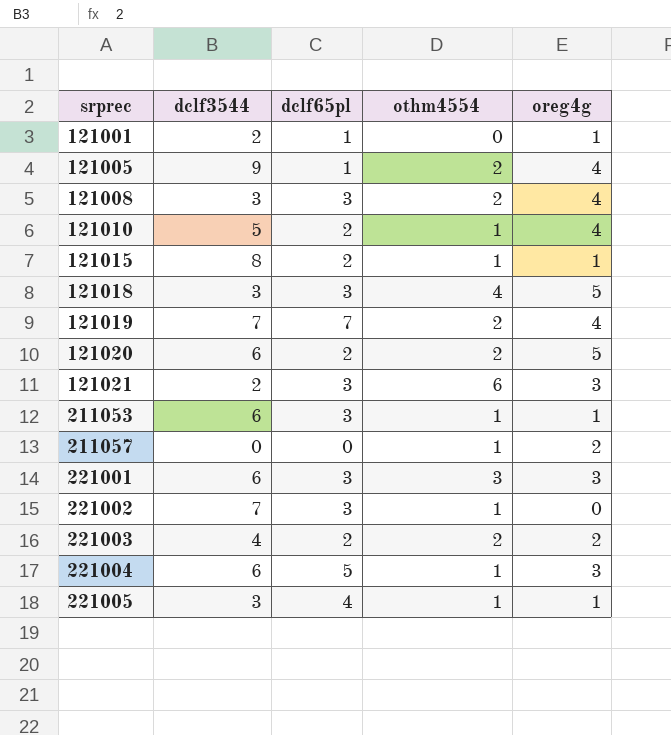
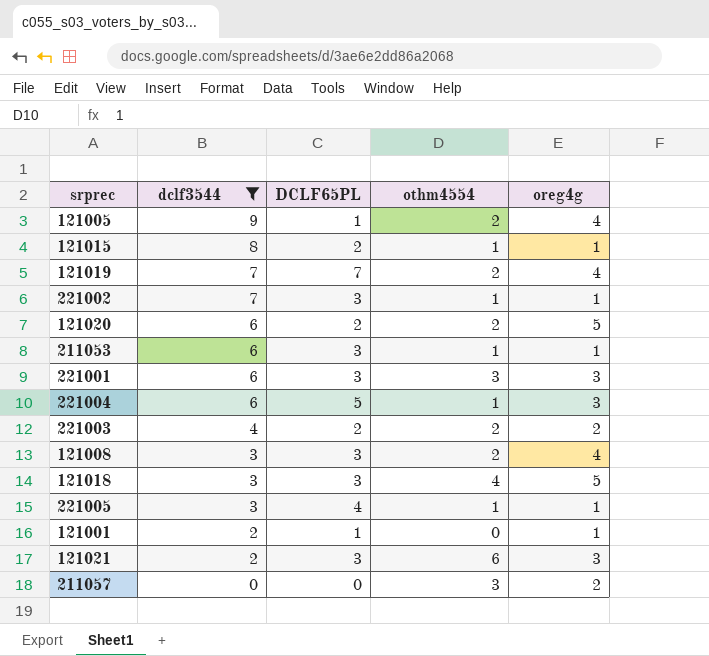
filter: none -> dclf3544 != 5
row order: srprec ascending -> dclf3544 descending
column name: dclf65pl -> DCLF65PL
221002 | oreg4g: 0 -> 1
211057 | othm4554: 1 -> 3

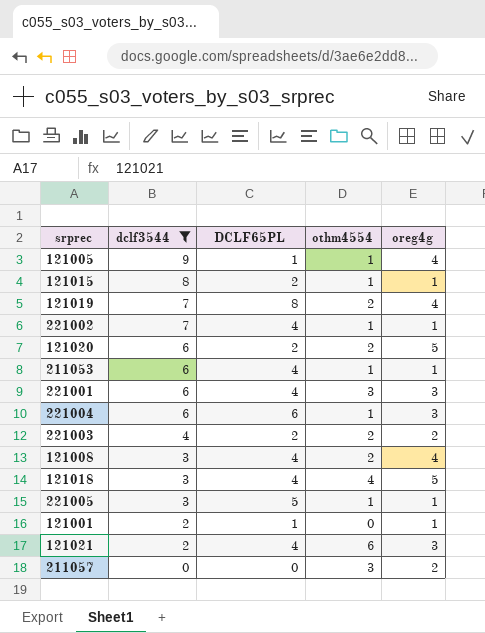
121005 | othm4554: 2 -> 1
121019 | DCLF65PL: 7 -> 8
221002 | DCLF65PL: 3 -> 4
211053 | DCLF65PL: 3 -> 4
221001 | DCLF65PL: 3 -> 4
221004 | DCLF65PL: 5 -> 6
121008 | DCLF65PL: 3 -> 4
121018 | DCLF65PL: 3 -> 4
221005 | DCLF65PL: 4 -> 5
121021 | DCLF65PL: 3 -> 4

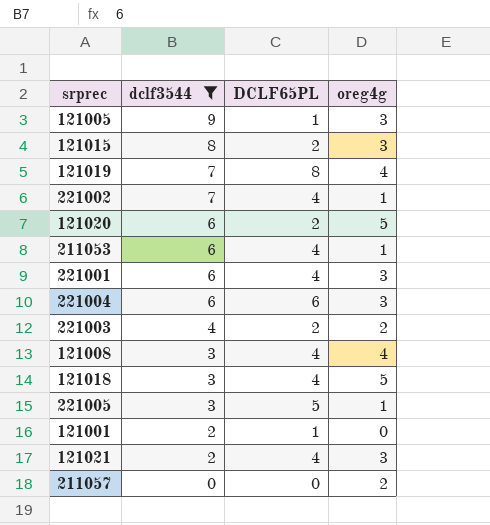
column othm4554 | position: 4 -> none
121005 | oreg4g: 4 -> 3
121015 | oreg4g: 1 -> 3
121001 | oreg4g: 1 -> 0

